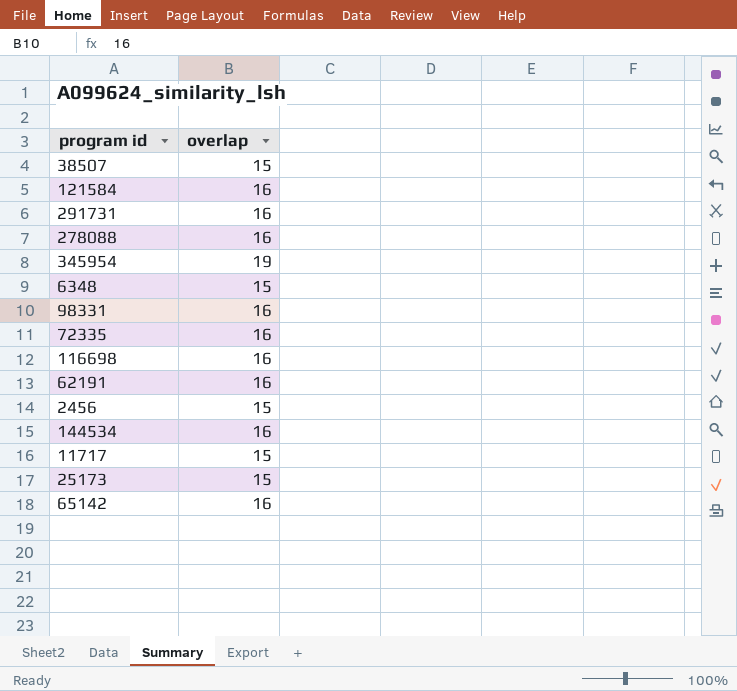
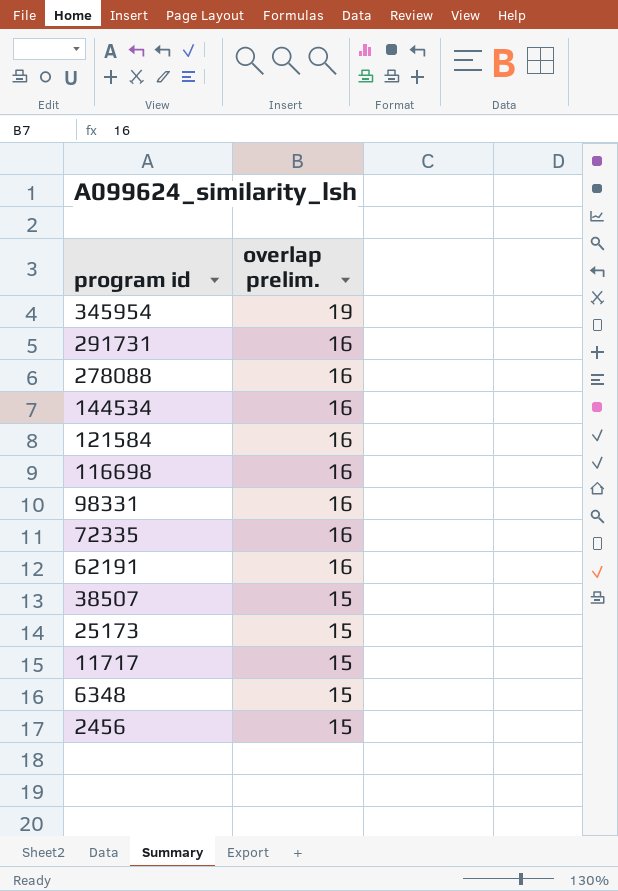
row order: none -> program id descending
column name: overlap -> overlap prelim.
row 65142: 16 -> none

